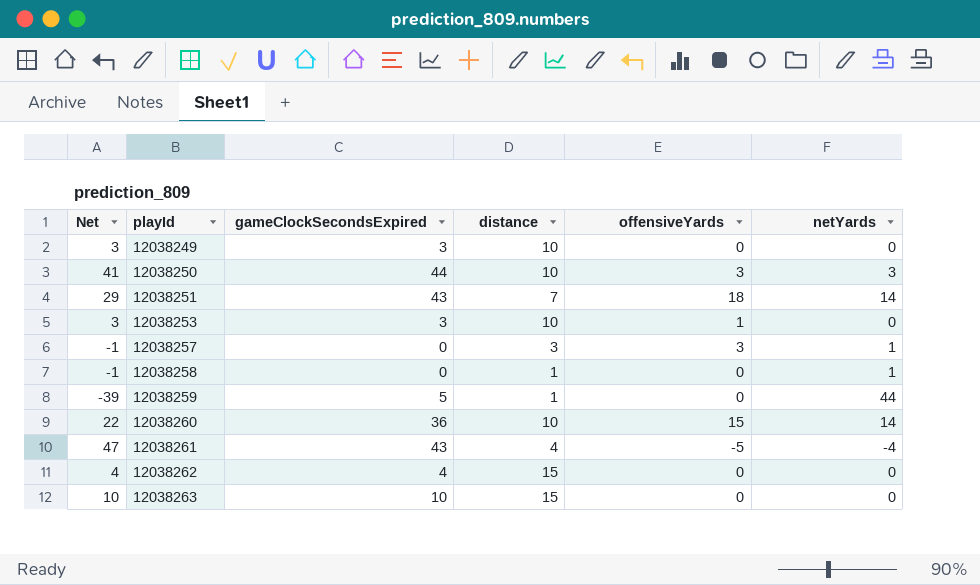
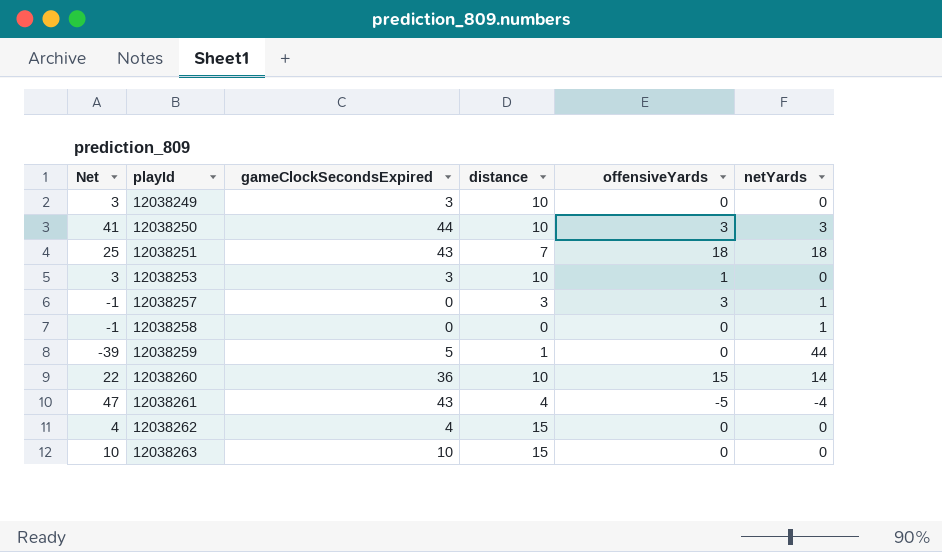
12038251 | Net: 29 -> 25
12038251 | netYards: 14 -> 18
12038258 | distance: 1 -> 0

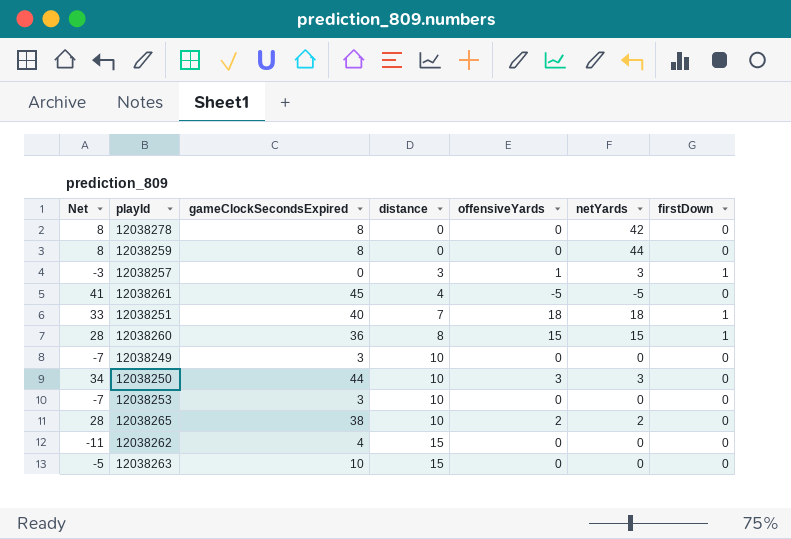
row order: playId ascending -> distance ascending
column Net | formula: [gameClockSecondsExpired] - [netYards] -> [gameClockSecondsExpired] - [distance]
column firstDown | position: none -> 7
row 12038258: -1 | 0 | 0 | 0 | 1 -> none
row 12038278: none -> 8 | 8 | 0 | 0 | 42 | 0
12038259 | gameClockSecondsExpired: 5 -> 8
12038259 | distance: 1 -> 0
12038257 | offensiveYards: 3 -> 1
12038257 | netYards: 1 -> 3
12038261 | gameClockSecondsExpired: 43 -> 45
12038261 | netYards: -4 -> -5
12038251 | gameClockSecondsExpired: 43 -> 40
12038260 | distance: 10 -> 8
12038260 | netYards: 14 -> 15
12038253 | offensiveYards: 1 -> 0
row 12038265: none -> 28 | 38 | 10 | 2 | 2 | 0

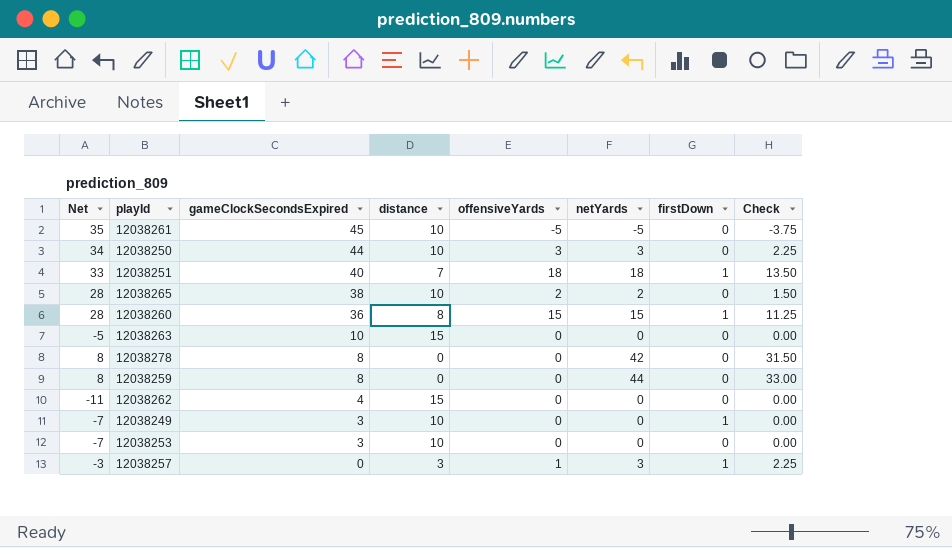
row order: distance ascending -> gameClockSecondsExpired descending
column Check | formula: none -> [netYards] * 0.75
12038261 | Net: 41 -> 35
12038261 | distance: 4 -> 10
12038249 | firstDown: 0 -> 1

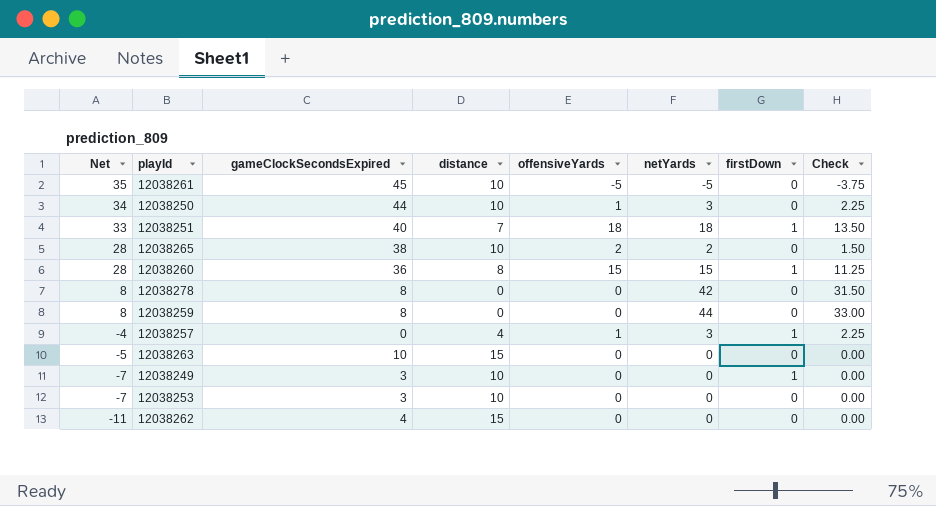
row order: gameClockSecondsExpired descending -> Net descending
12038250 | offensiveYards: 3 -> 1
12038257 | Net: -3 -> -4
12038257 | distance: 3 -> 4

